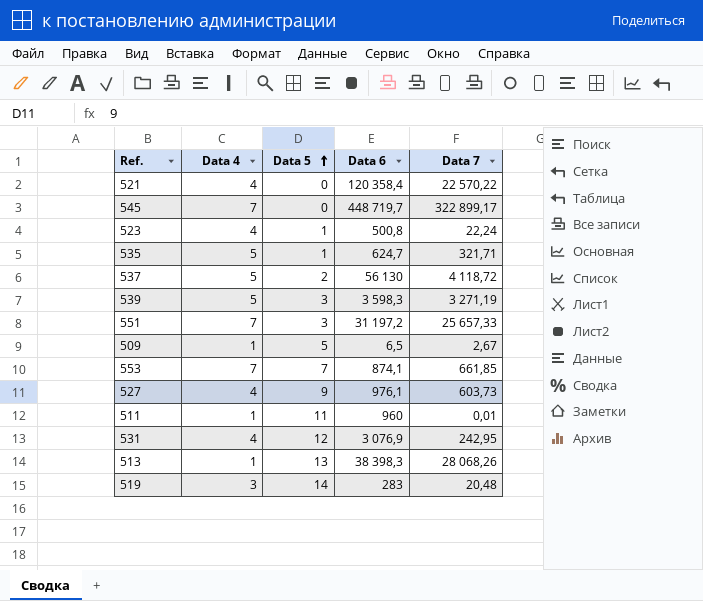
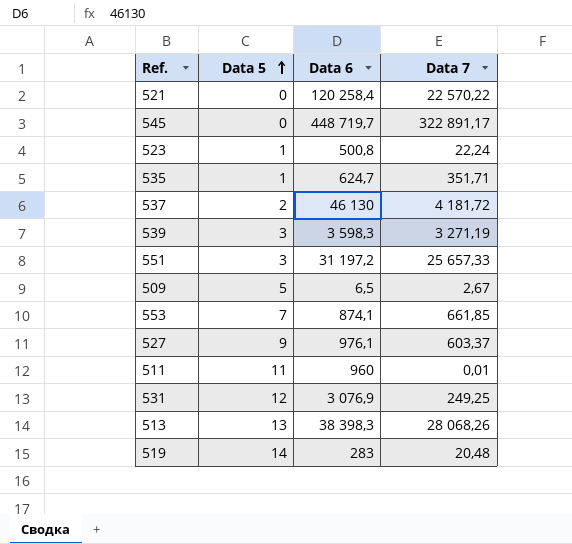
column Data 4 | position: 2 -> none
521 | Data 6: 120 358,4 -> 120 258,4
545 | Data 7: 322 899,17 -> 322 891,17
535 | Data 7: 321,71 -> 351,71
537 | Data 6: 56 130 -> 46 130
537 | Data 7: 4 118,72 -> 4 181,72
527 | Data 7: 603,73 -> 603,37
531 | Data 7: 242,95 -> 249,25

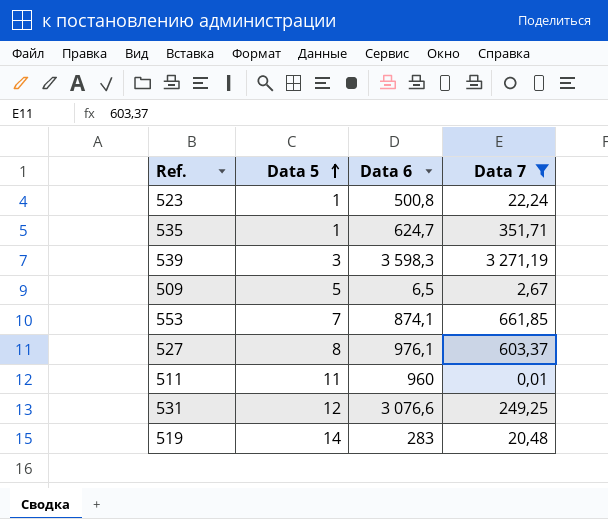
filter: none -> Data 7 <= 3 271,19
527 | Data 5: 9 -> 8
531 | Data 6: 3 076,9 -> 3 076,6

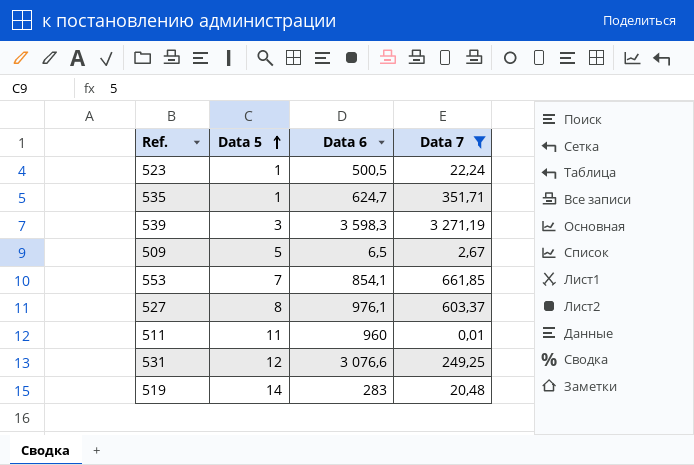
523 | Data 6: 500,8 -> 500,5
553 | Data 6: 874,1 -> 854,1

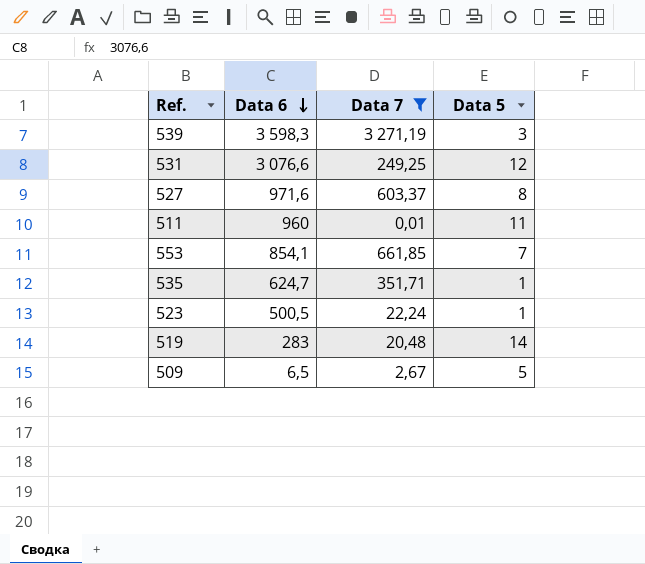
row order: Data 5 ascending -> Data 6 descending
column Data 5 | position: 2 -> 4
527 | Data 6: 976,1 -> 971,6

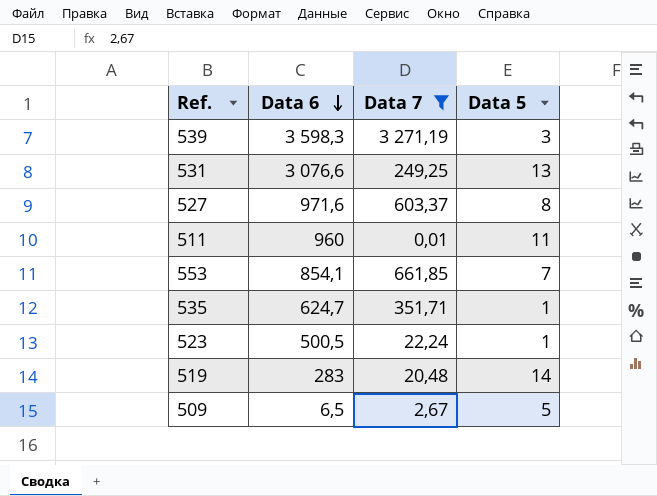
531 | Data 5: 12 -> 13

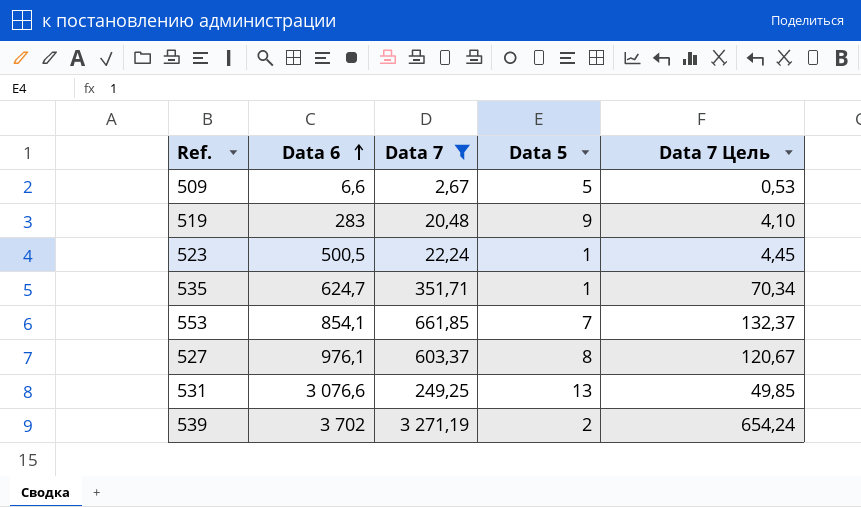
row order: Data 6 descending -> Data 6 ascending
column Data 7 Цель | formula: none -> [Data 7] * 0,2
row 511: 960 | 0,01 | 11 -> none
509 | Data 6: 6,5 -> 6,6
519 | Data 5: 14 -> 9
527 | Data 6: 971,6 -> 976,1
539 | Data 6: 3 598,3 -> 3 702
539 | Data 5: 3 -> 2

